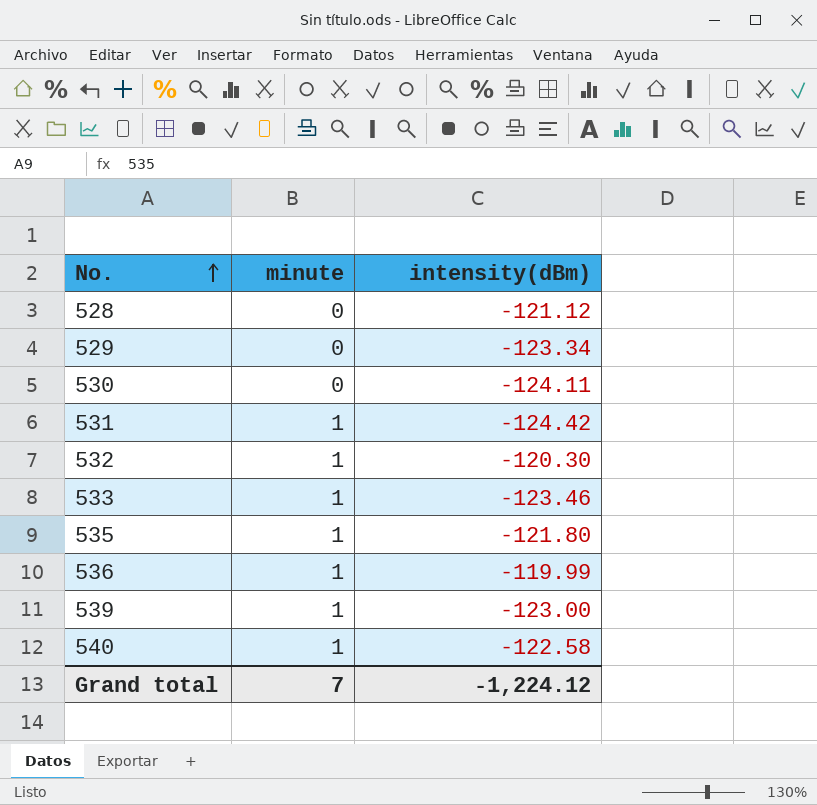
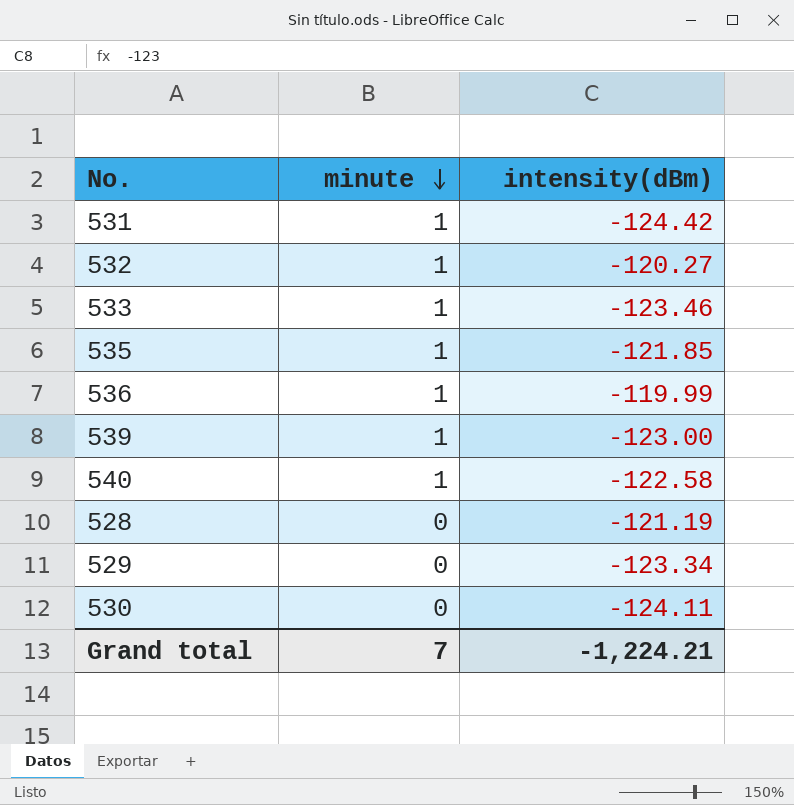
row order: No. ascending -> minute descending
532 | intensity(dBm): -120.30 -> -120.27
535 | intensity(dBm): -121.80 -> -121.85
528 | intensity(dBm): -121.12 -> -121.19
Grand total | intensity(dBm): -1,224.12 -> -1,224.21

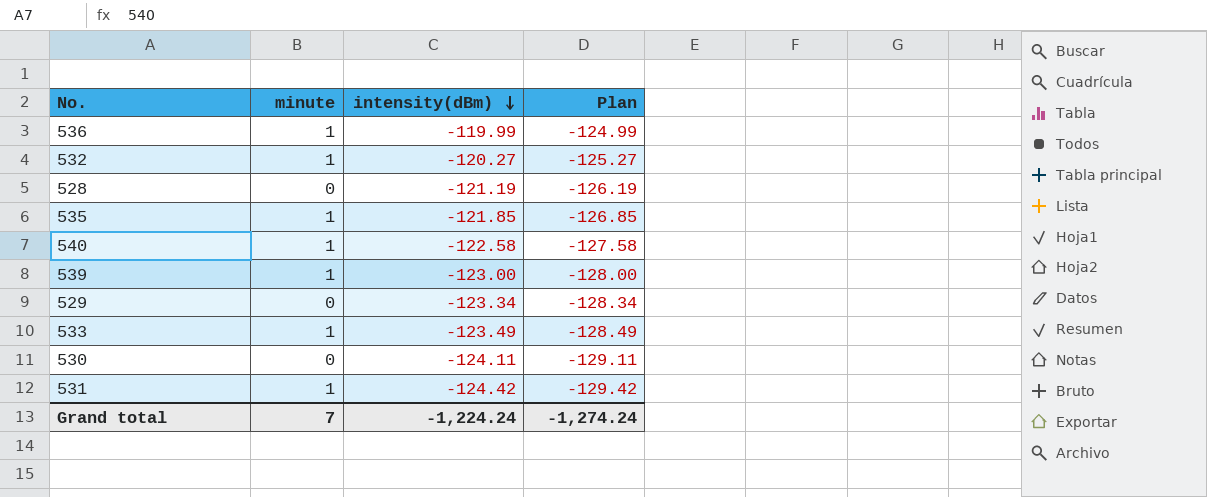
row order: minute descending -> intensity(dBm) descending
column Plan | formula: none -> [intensity(dBm)] - 5
533 | intensity(dBm): -123.46 -> -123.49
Grand total | intensity(dBm): -1,224.21 -> -1,224.24

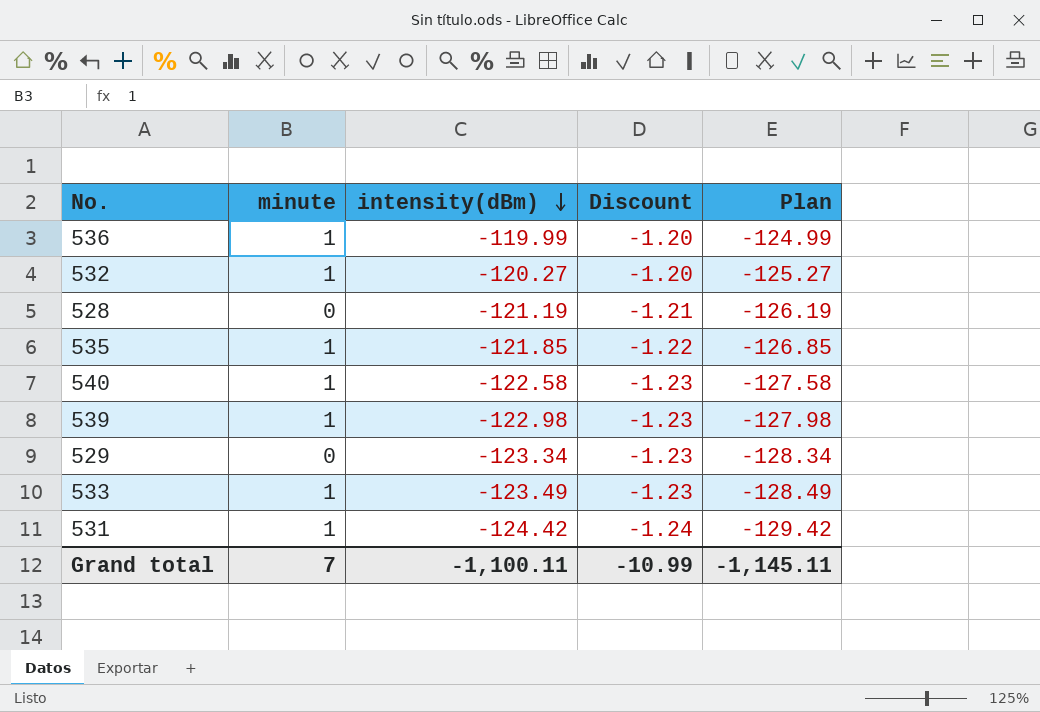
column Discount | formula: none -> [intensity(dBm)] * 0.01
row 530: 0 | -124.11 | -129.11 -> none
539 | intensity(dBm): -123.00 -> -122.98
539 | Plan: -128.00 -> -127.98
Grand total | intensity(dBm): -1,224.24 -> -1,100.11
Grand total | Plan: -1,274.24 -> -1,145.11

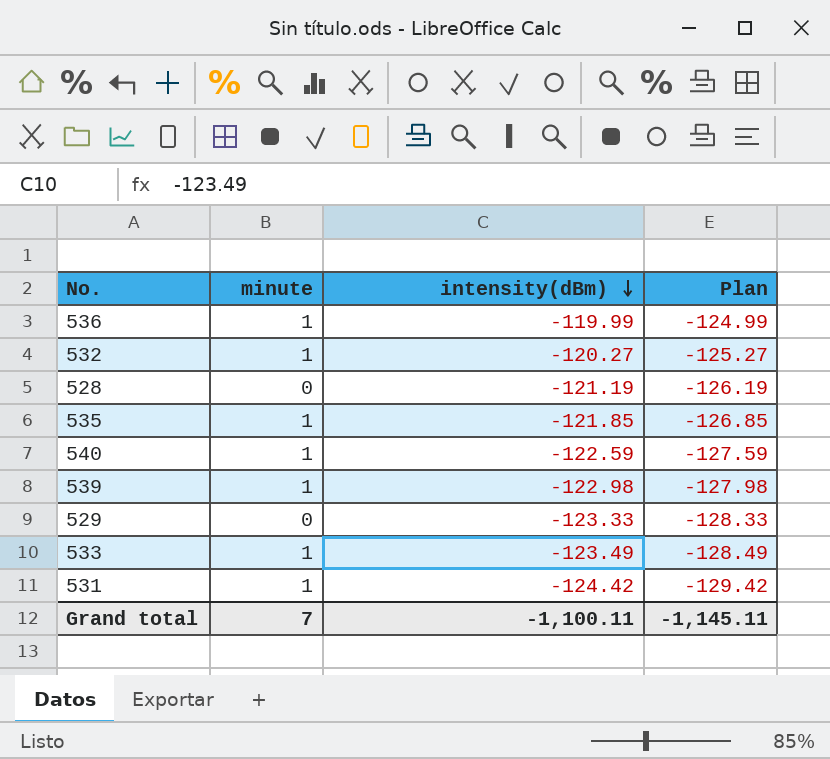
column Discount | formula: [intensity(dBm)] * 0.01 -> none
540 | intensity(dBm): -122.58 -> -122.59
540 | Plan: -127.58 -> -127.59
529 | intensity(dBm): -123.34 -> -123.33
529 | Plan: -128.34 -> -128.33

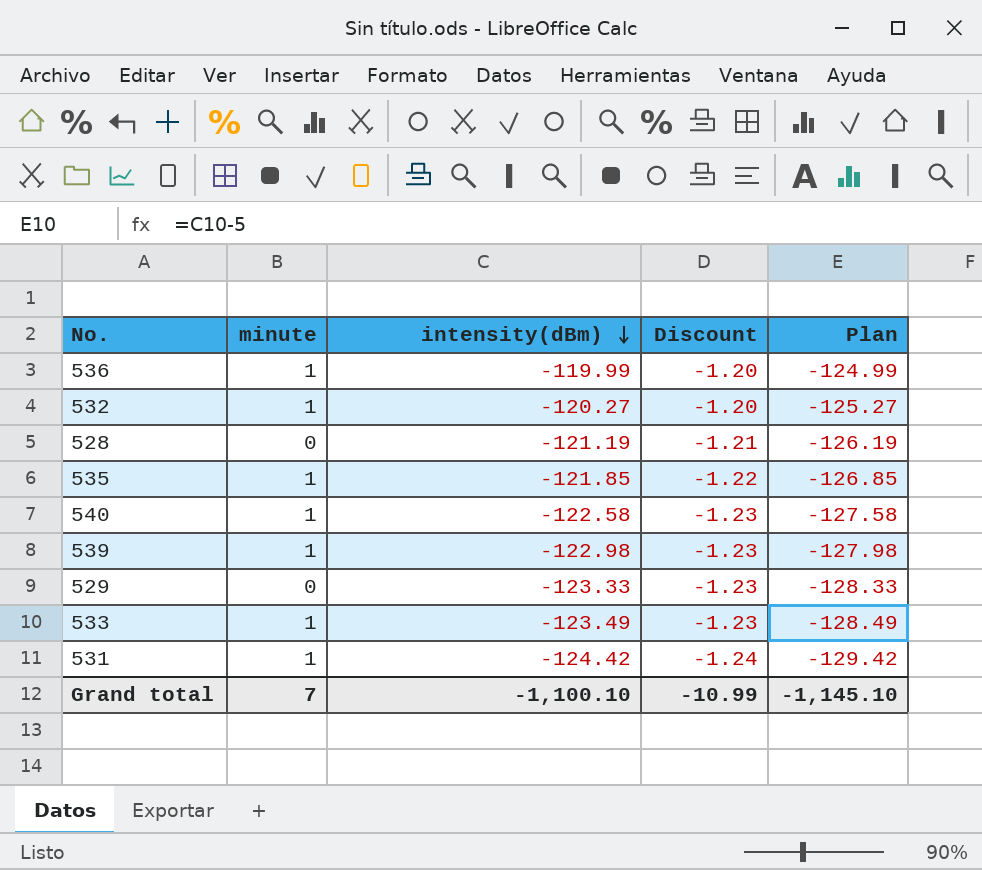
column Discount | formula: none -> [intensity(dBm)] * 0.01
540 | intensity(dBm): -122.59 -> -122.58
540 | Plan: -127.59 -> -127.58
Grand total | intensity(dBm): -1,100.11 -> -1,100.10
Grand total | Plan: -1,145.11 -> -1,145.10

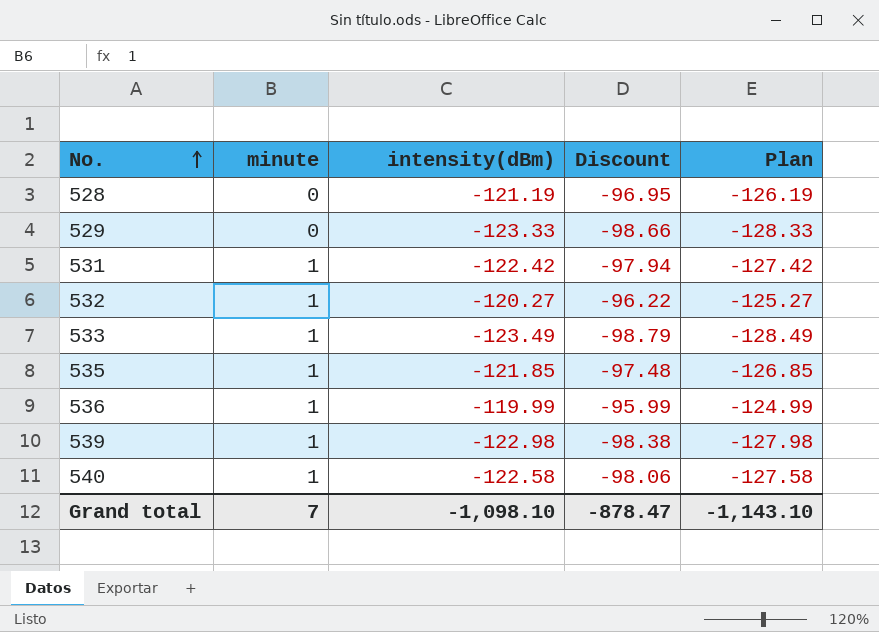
row order: intensity(dBm) descending -> No. ascending
column Discount | formula: [intensity(dBm)] * 0.01 -> [intensity(dBm)] * 0.8
531 | intensity(dBm): -124.42 -> -122.42
531 | Plan: -129.42 -> -127.42
Grand total | intensity(dBm): -1,100.10 -> -1,098.10
Grand total | Discount: -10.99 -> -878.47
Grand total | Plan: -1,145.10 -> -1,143.10

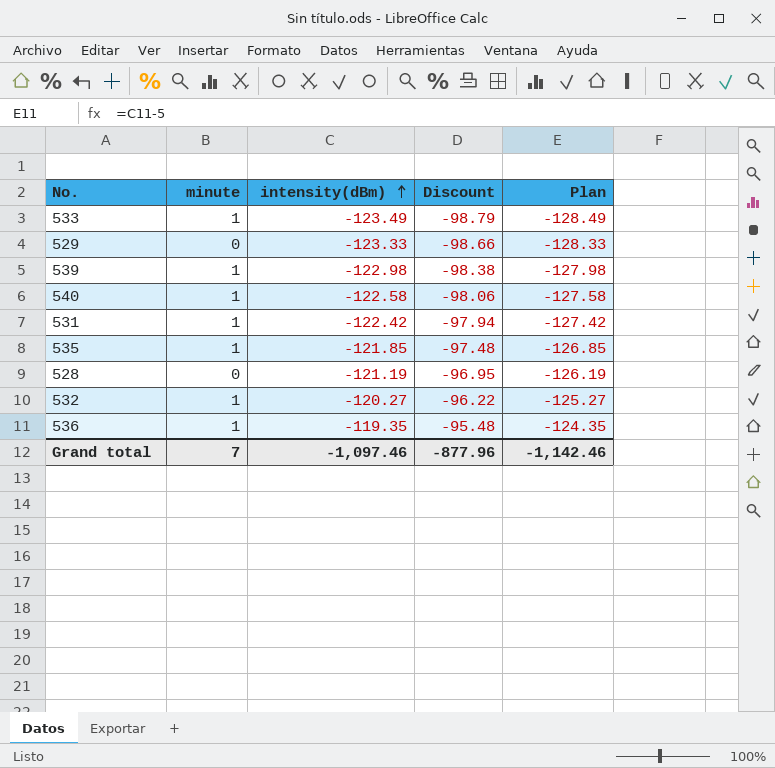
row order: No. ascending -> intensity(dBm) ascending
536 | intensity(dBm): -119.99 -> -119.35
536 | Discount: -95.99 -> -95.48
536 | Plan: -124.99 -> -124.35
Grand total | intensity(dBm): -1,098.10 -> -1,097.46
Grand total | Discount: -878.47 -> -877.96
Grand total | Plan: -1,143.10 -> -1,142.46

